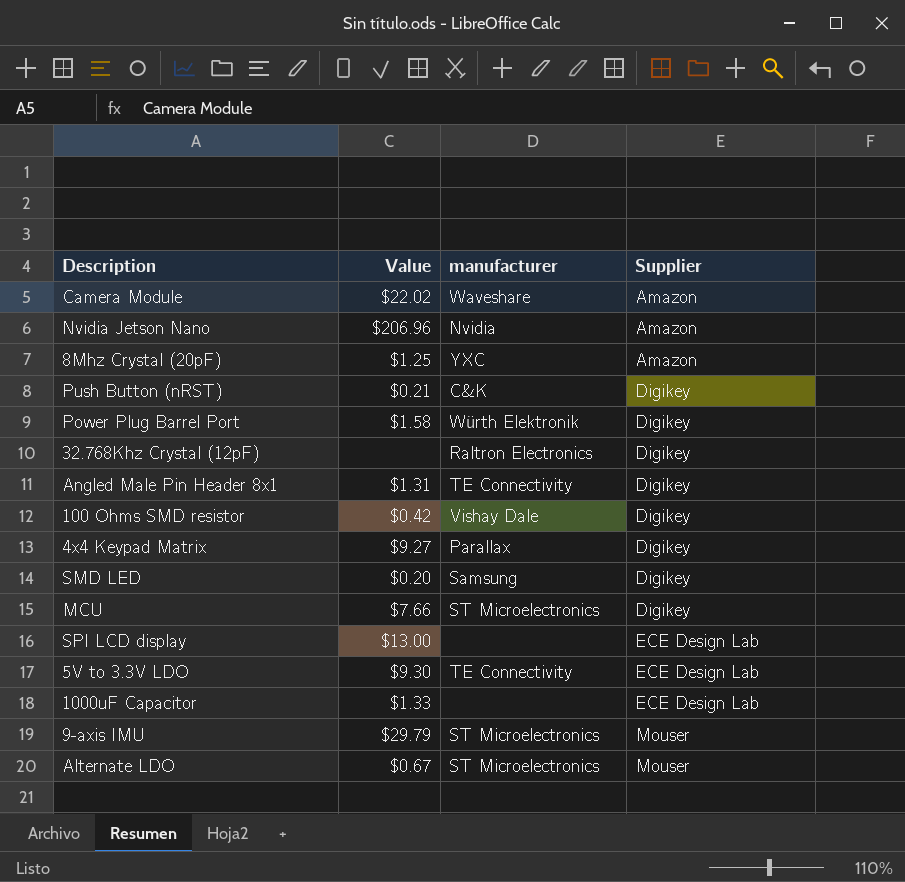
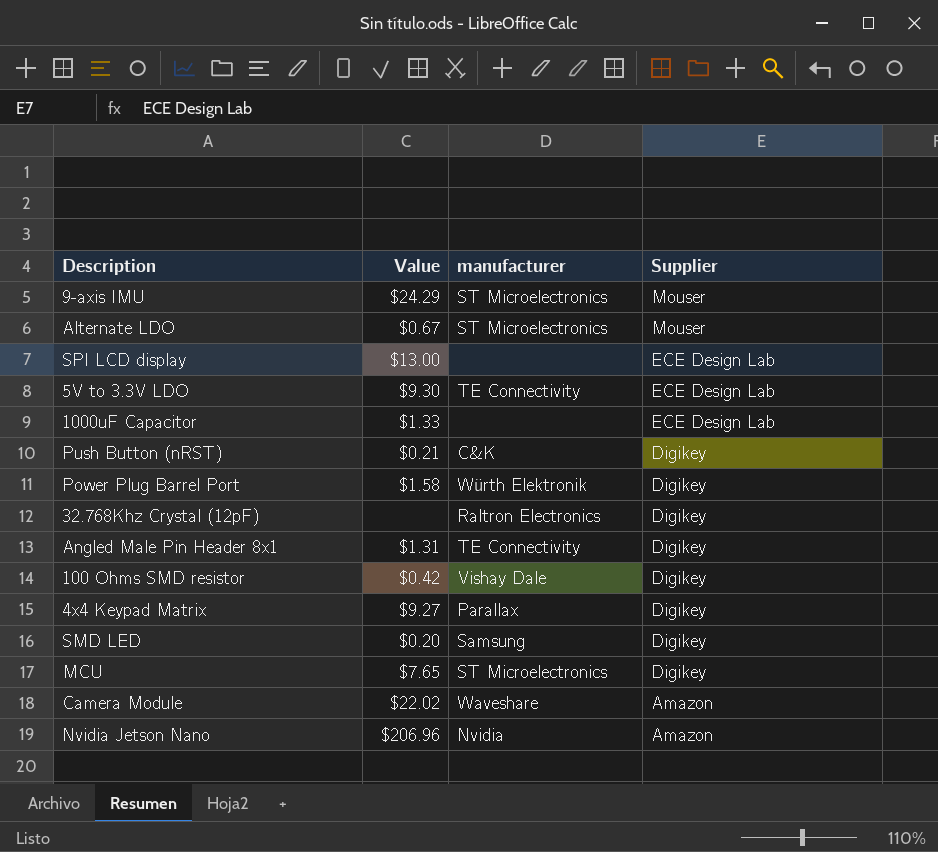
row order: Supplier ascending -> Supplier descending
row 8Mhz Crystal (20pF): $1.25 | YXC | Amazon -> none
9-axis IMU | Value: $29.79 -> $24.29
MCU | Value: $7.66 -> $7.65

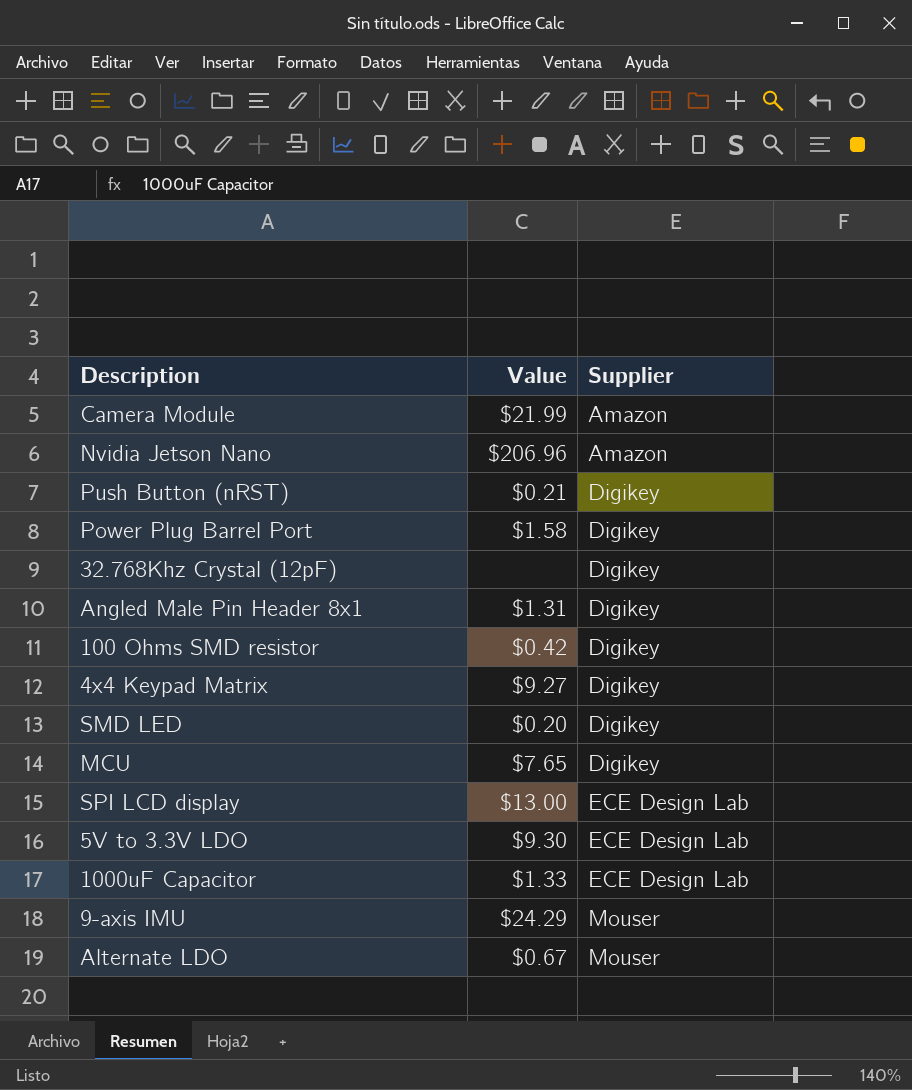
row order: Supplier descending -> Supplier ascending
column manufacturer | position: 3 -> none
Camera Module | Value: $22.02 -> $21.99

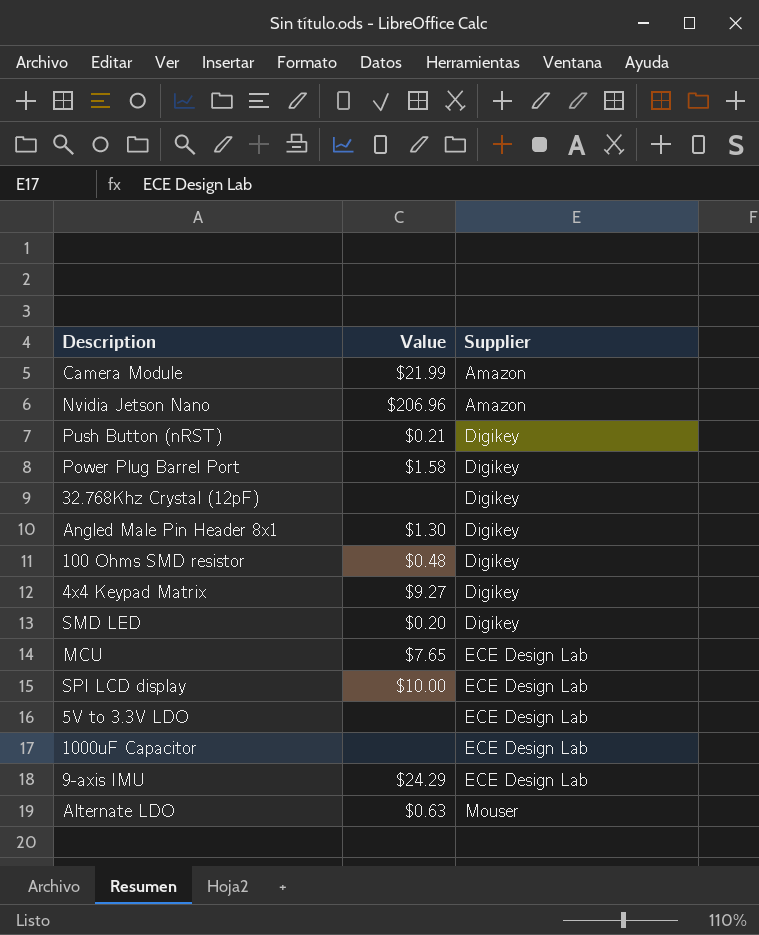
Angled Male Pin Header 8x1 | Value: $1.31 -> $1.30
100 Ohms SMD resistor | Value: $0.42 -> $0.48
MCU | Supplier: Digikey -> ECE Design Lab
SPI LCD display | Value: $13.00 -> $10.00
5V to 3.3V LDO | Value: $9.30 -> none
1000uF Capacitor | Value: $1.33 -> none
9-axis IMU | Supplier: Mouser -> ECE Design Lab
Alternate LDO | Value: $0.67 -> $0.63

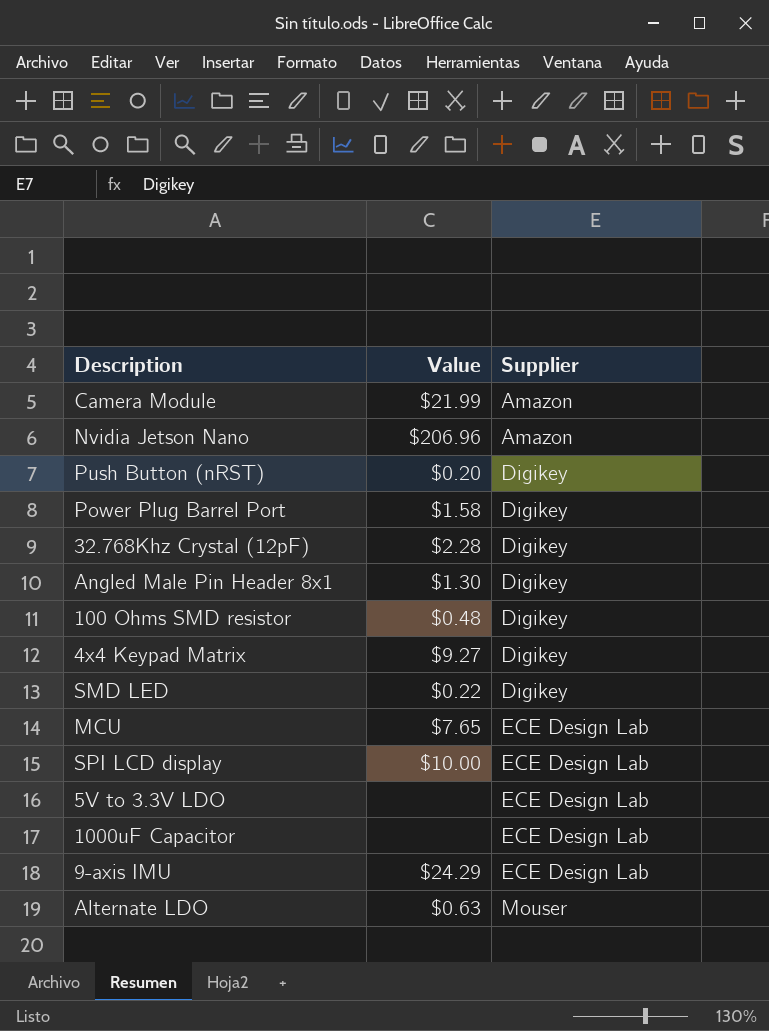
Push Button (nRST) | Value: $0.21 -> $0.20
32.768Khz Crystal (12pF) | Value: none -> $2.28
SMD LED | Value: $0.20 -> $0.22

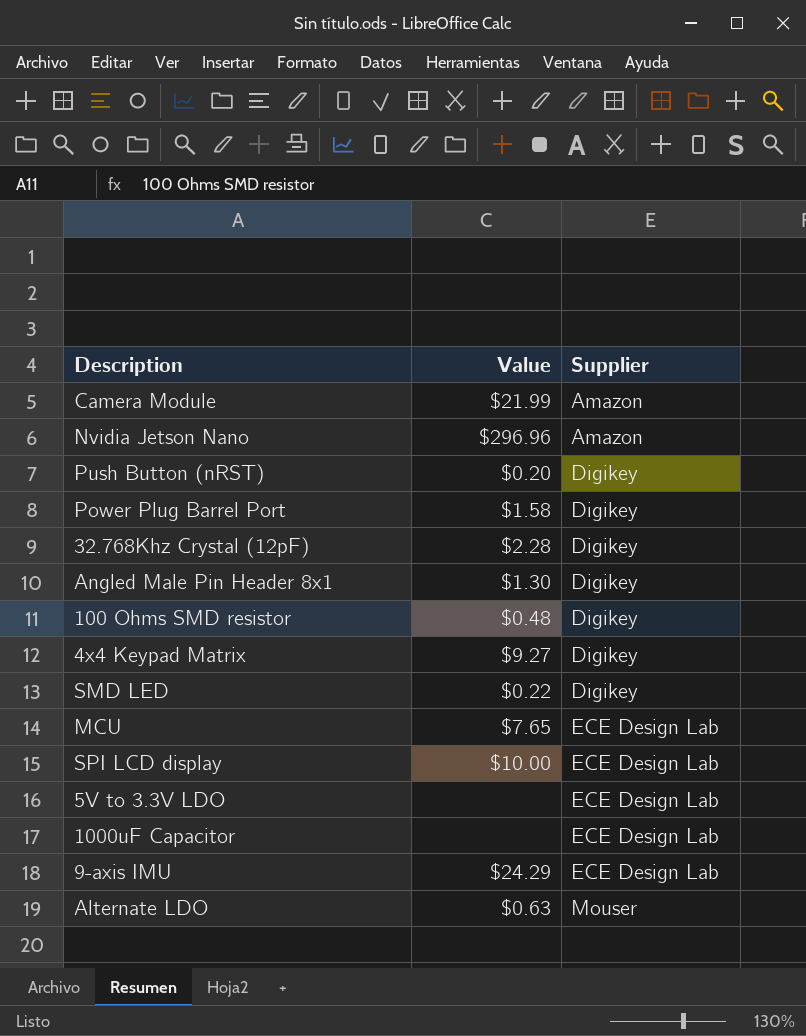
Nvidia Jetson Nano | Value: $206.96 -> $296.96

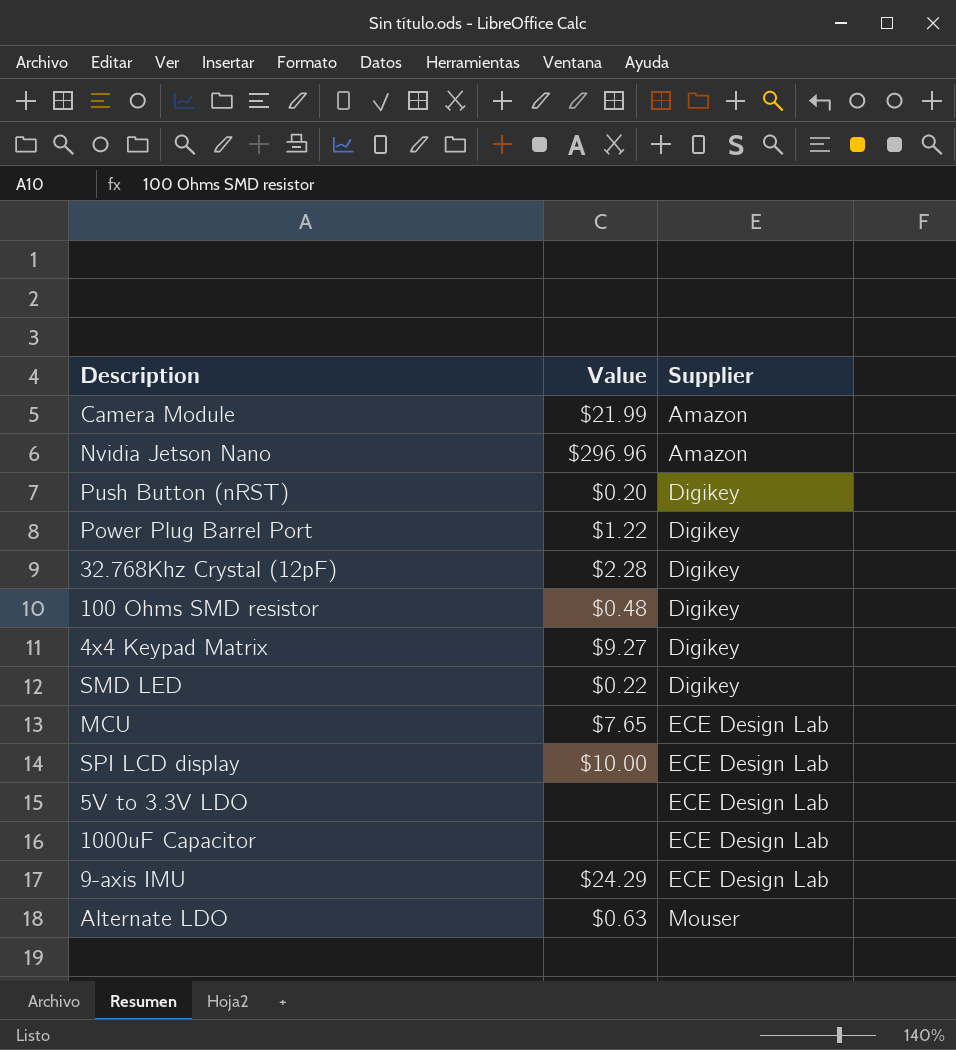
row Angled Male Pin Header 8x1: $1.30 | Digikey -> none
Power Plug Barrel Port | Value: $1.58 -> $1.22

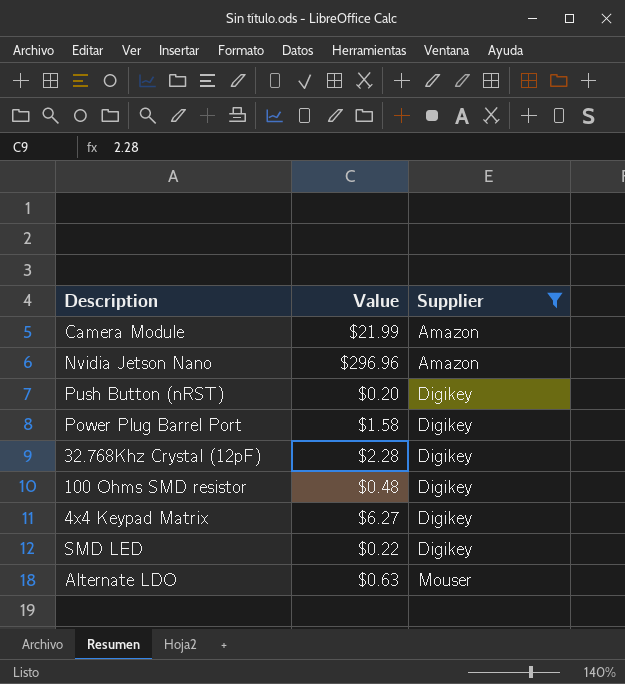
filter: none -> Supplier != ECE Design Lab
Power Plug Barrel Port | Value: $1.22 -> $1.58
4x4 Keypad Matrix | Value: $9.27 -> $6.27

